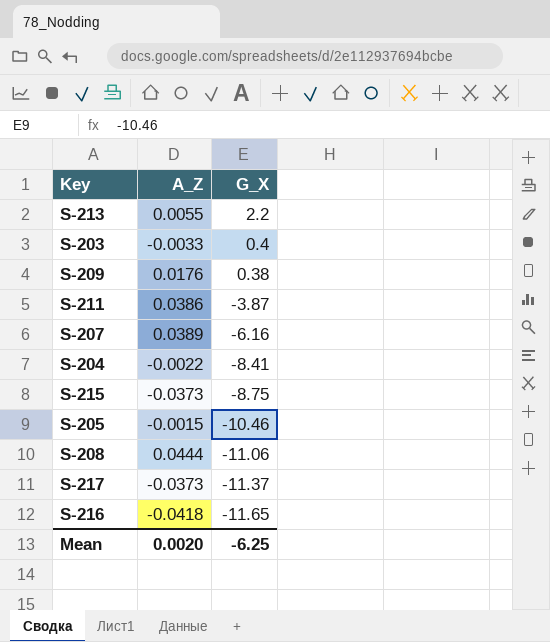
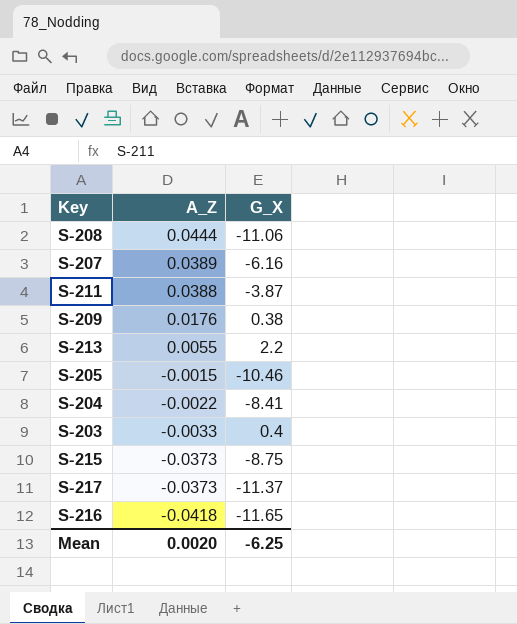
row order: G_X descending -> A_Z descending
S-211 | A_Z: 0.0386 -> 0.0388

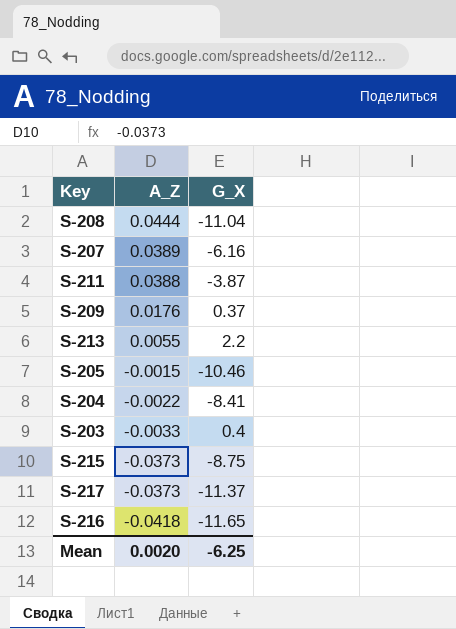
S-208 | G_X: -11.06 -> -11.04
S-209 | G_X: 0.38 -> 0.37

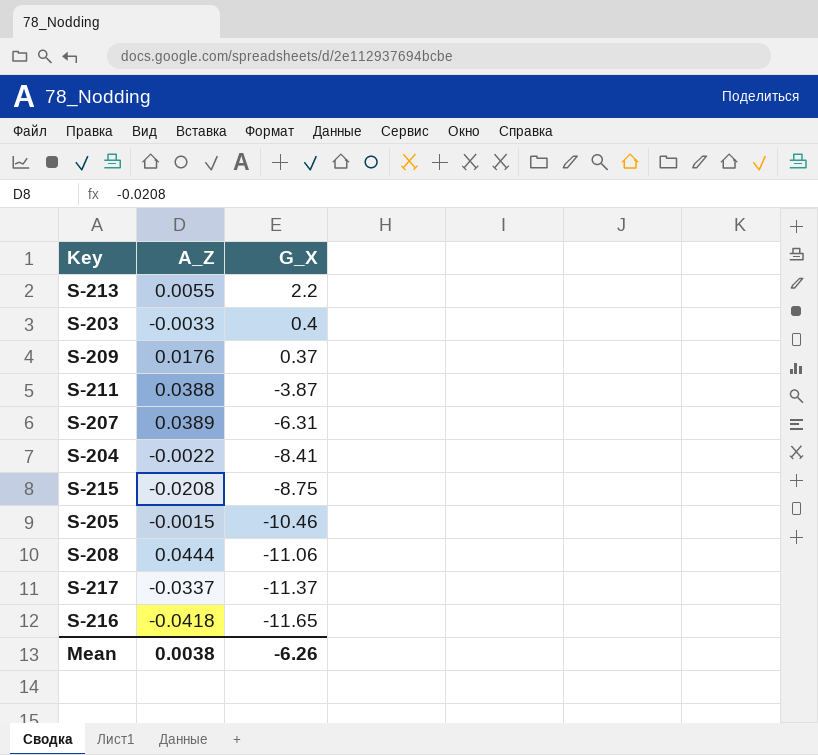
row order: A_Z descending -> G_X descending
S-207 | G_X: -6.16 -> -6.31
S-215 | A_Z: -0.0373 -> -0.0208
S-208 | G_X: -11.04 -> -11.06
S-217 | A_Z: -0.0373 -> -0.0337
Mean | A_Z: 0.0020 -> 0.0038
Mean | G_X: -6.25 -> -6.26

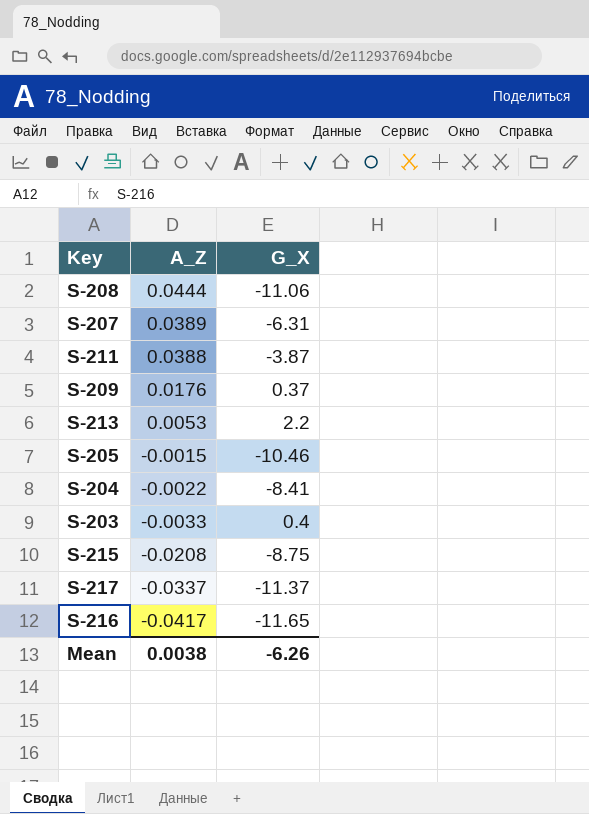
row order: G_X descending -> A_Z descending
S-213 | A_Z: 0.0055 -> 0.0053
S-216 | A_Z: -0.0418 -> -0.0417

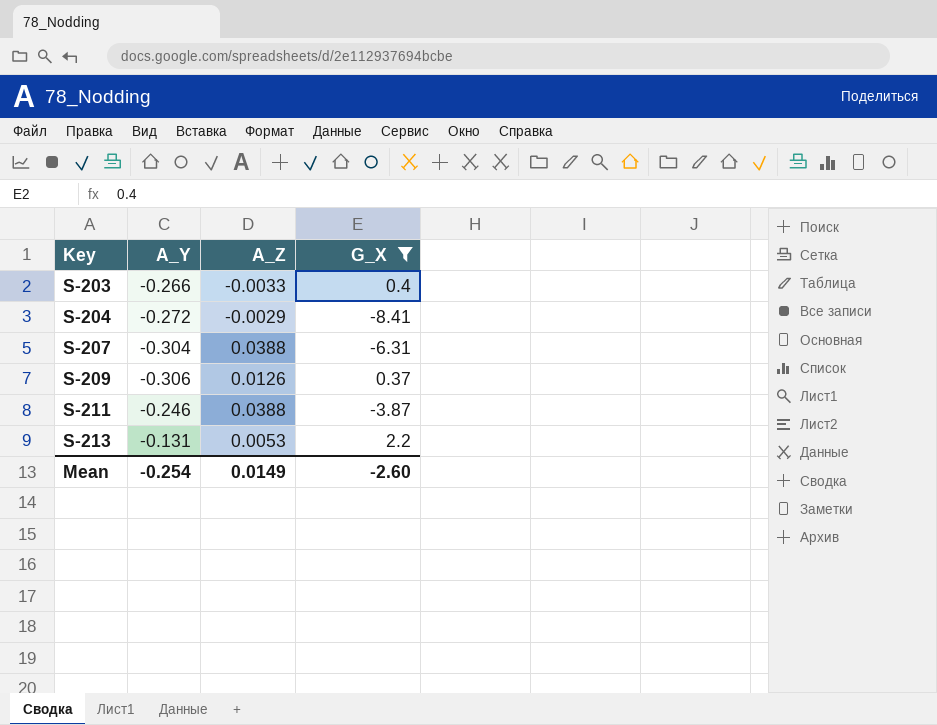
filter: none -> G_X >= -8.41
row order: A_Z descending -> Key ascending
column A_Y | position: none -> 2
S-204 | A_Z: -0.0022 -> -0.0029
S-207 | A_Z: 0.0389 -> 0.0388
S-209 | A_Z: 0.0176 -> 0.0126
Mean | A_Z: 0.0038 -> 0.0149
Mean | G_X: -6.26 -> -2.60

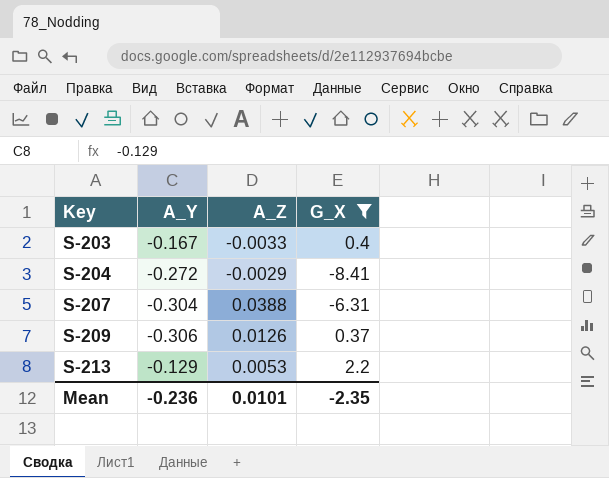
row S-211: -0.246 | 0.0388 | -3.87 -> none
S-203 | A_Y: -0.266 -> -0.167
S-213 | A_Y: -0.131 -> -0.129
Mean | A_Y: -0.254 -> -0.236
Mean | A_Z: 0.0149 -> 0.0101
Mean | G_X: -2.60 -> -2.35

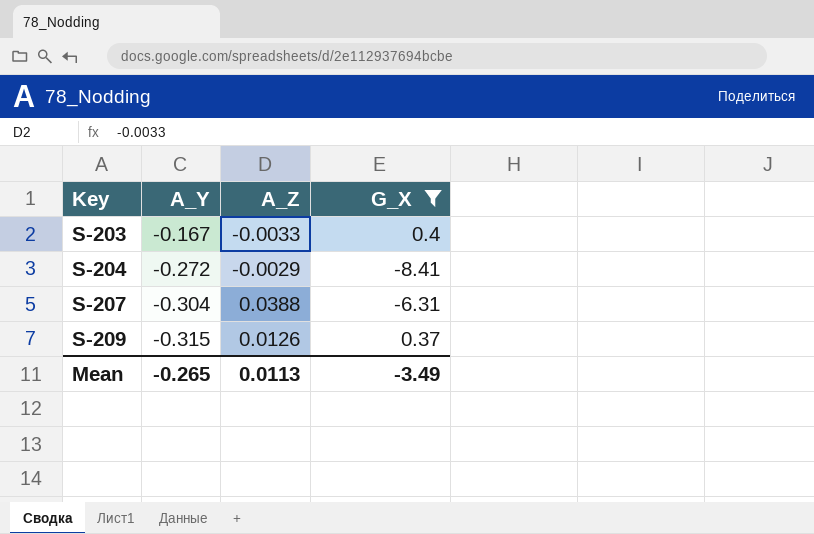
row S-213: -0.129 | 0.0053 | 2.2 -> none
S-209 | A_Y: -0.306 -> -0.315
Mean | A_Y: -0.236 -> -0.265
Mean | A_Z: 0.0101 -> 0.0113
Mean | G_X: -2.35 -> -3.49

